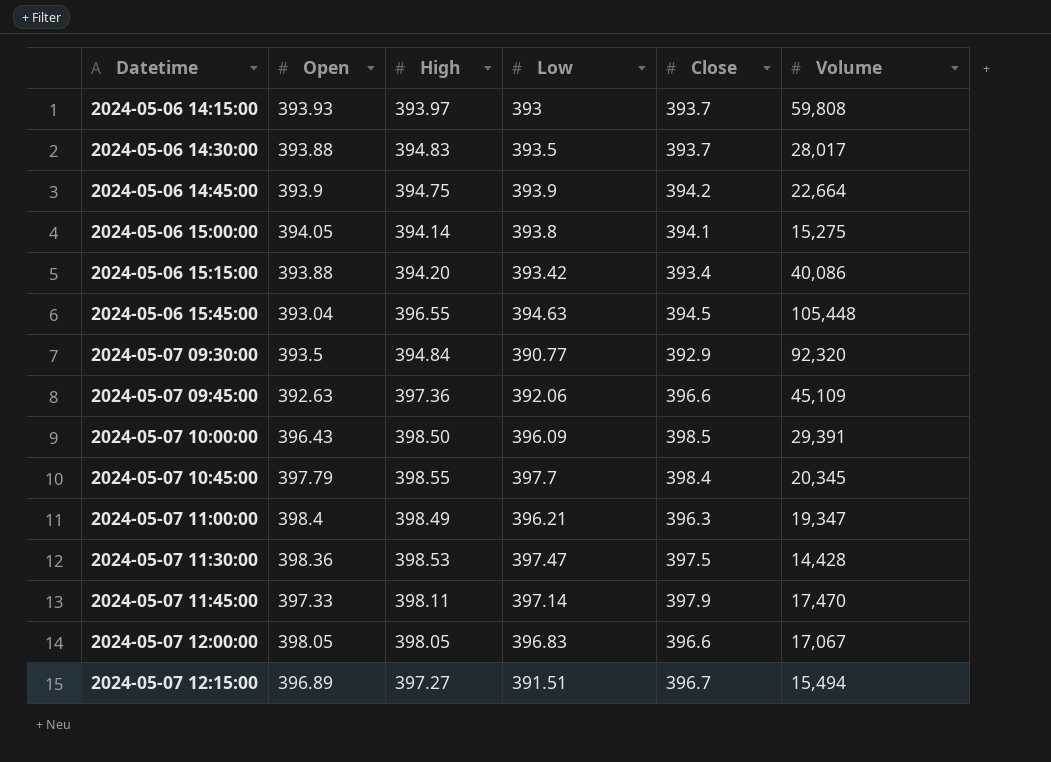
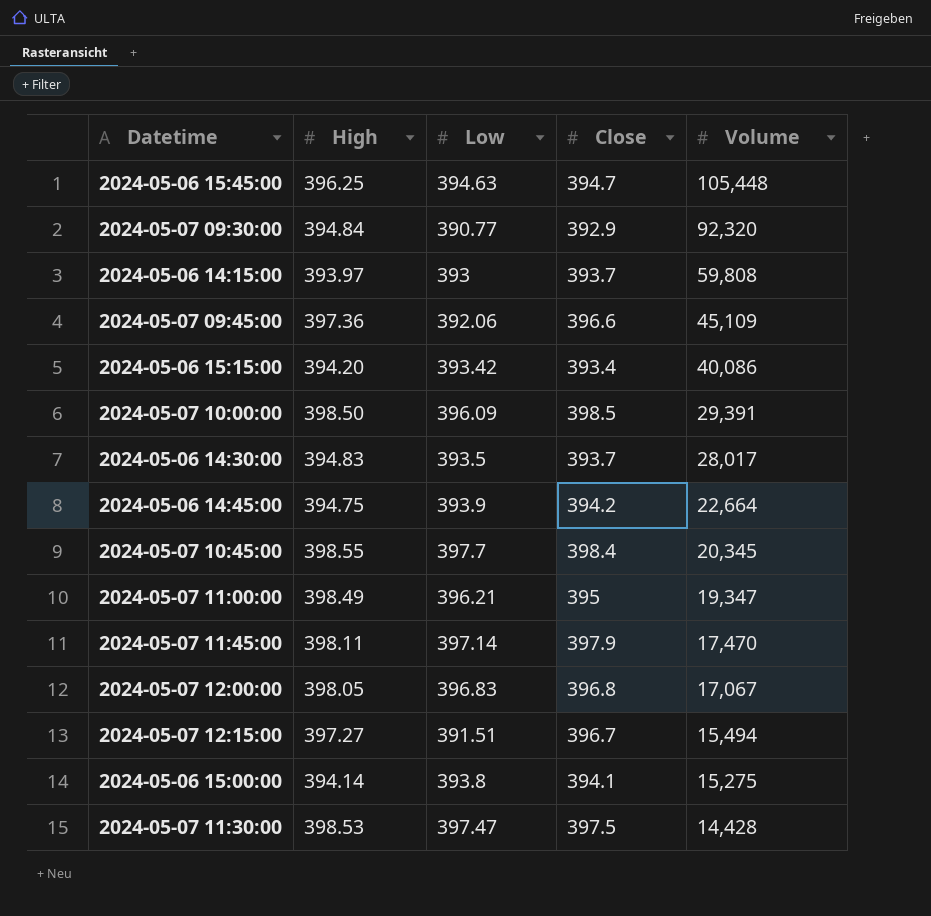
row order: Datetime ascending -> Volume descending
column Open | position: 2 -> none
2024-05-06 15:45:00 | High: 396.55 -> 396.25
2024-05-06 15:45:00 | Close: 394.5 -> 394.7
2024-05-07 11:00:00 | Close: 396.3 -> 395
2024-05-07 12:00:00 | Close: 396.6 -> 396.8

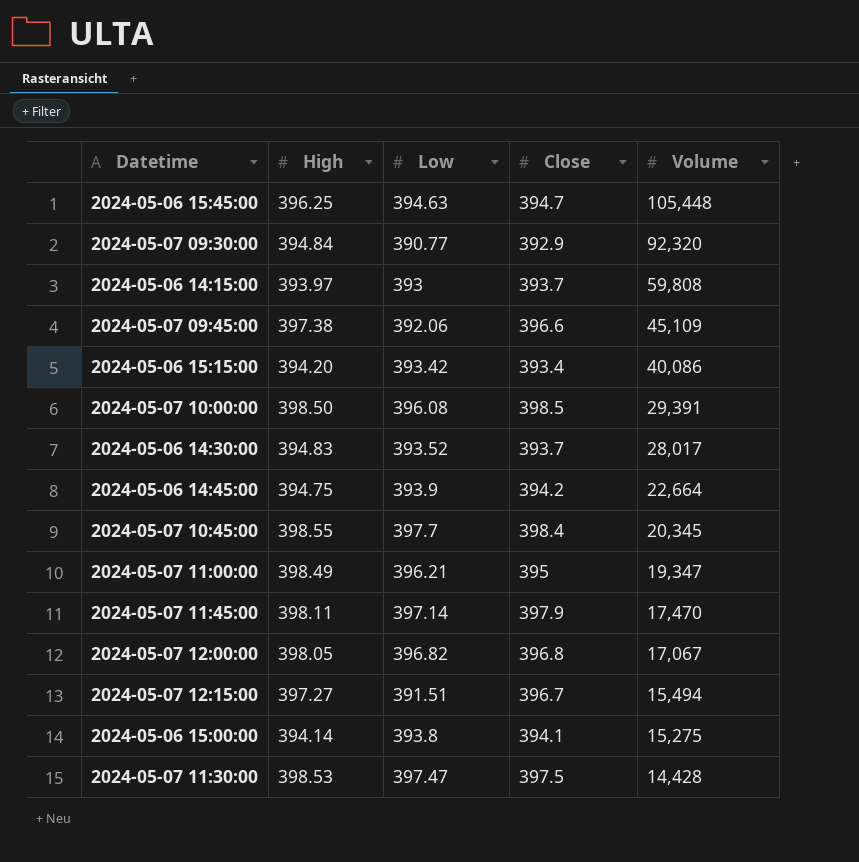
2024-05-07 09:45:00 | High: 397.36 -> 397.38
2024-05-07 10:00:00 | Low: 396.09 -> 396.08
2024-05-06 14:30:00 | Low: 393.5 -> 393.52
2024-05-07 12:00:00 | Low: 396.83 -> 396.82

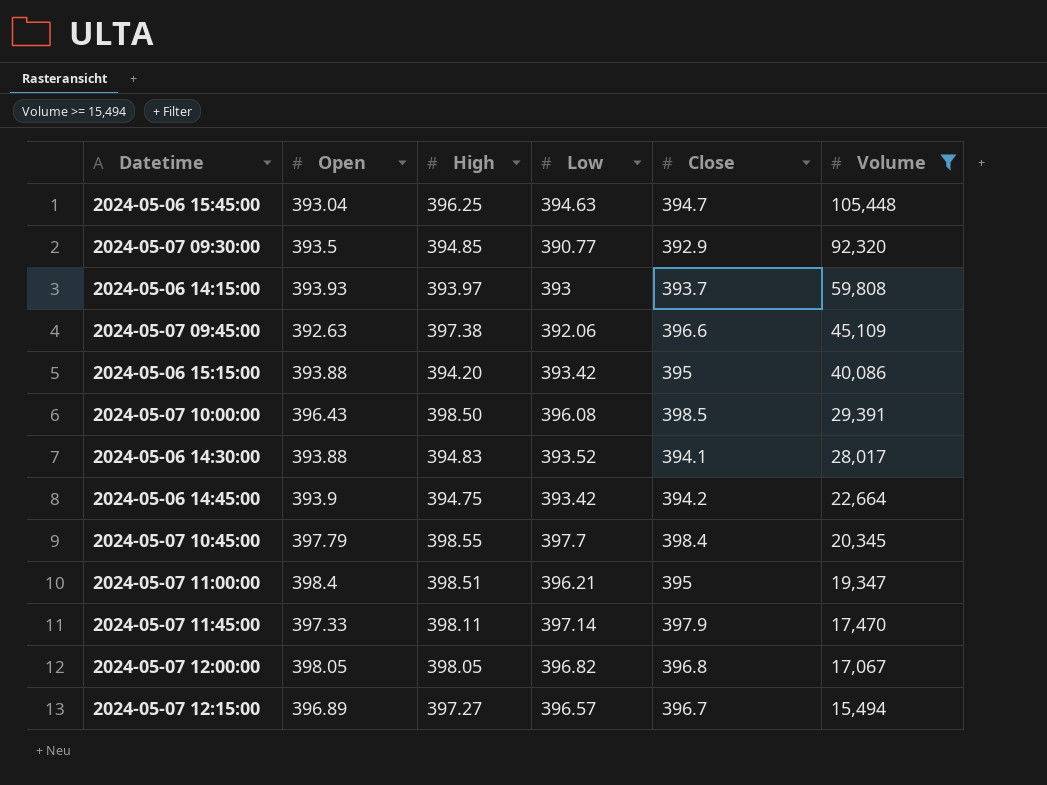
filter: none -> Volume >= 15,494
column Open | position: none -> 2
2024-05-07 09:30:00 | High: 394.84 -> 394.85
2024-05-06 15:15:00 | Close: 393.4 -> 395
2024-05-06 14:30:00 | Close: 393.7 -> 394.1
2024-05-06 14:45:00 | Low: 393.9 -> 393.42
2024-05-07 11:00:00 | High: 398.49 -> 398.51
2024-05-07 12:15:00 | Low: 391.51 -> 396.57

